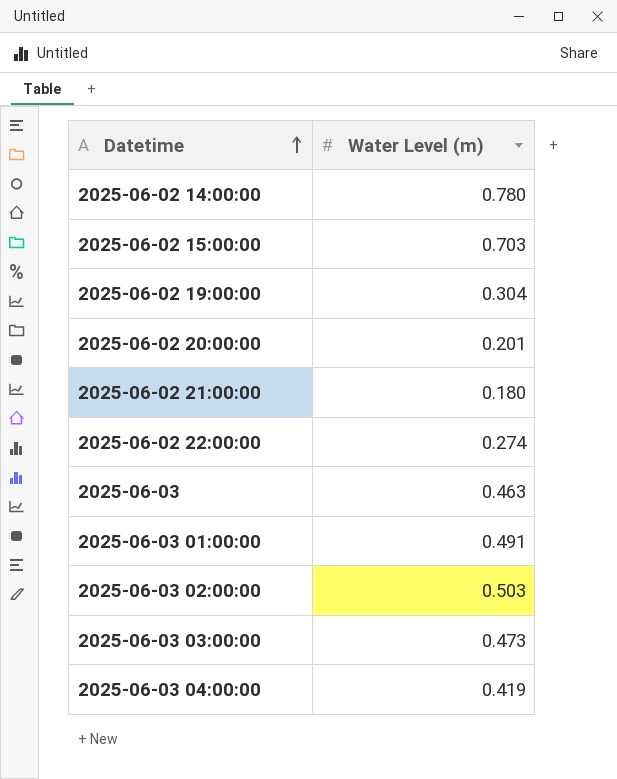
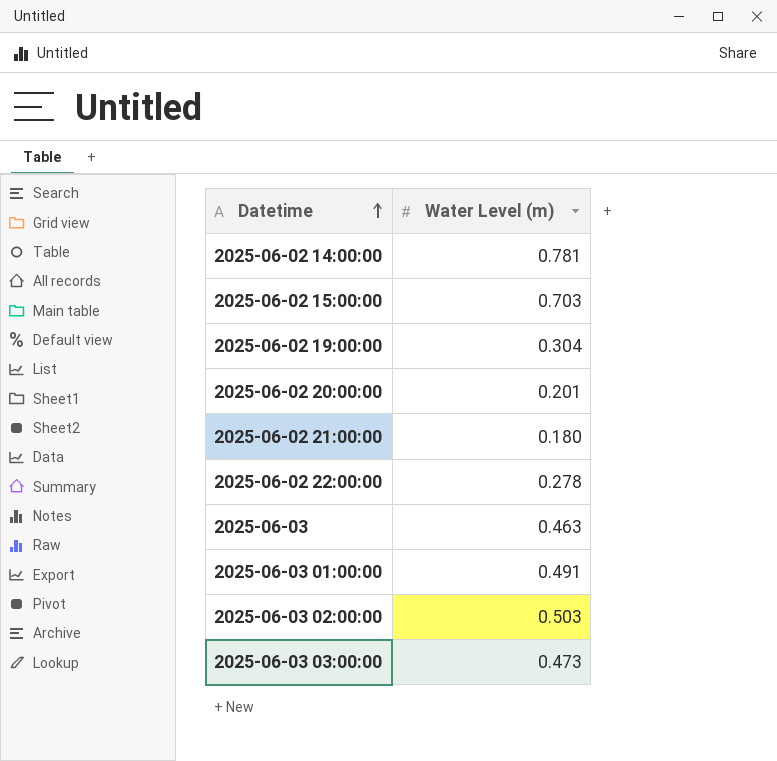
row 2025-06-03 04:00:00: 0.419 -> none
2025-06-02 14:00:00 | Water Level (m): 0.780 -> 0.781
2025-06-02 22:00:00 | Water Level (m): 0.274 -> 0.278

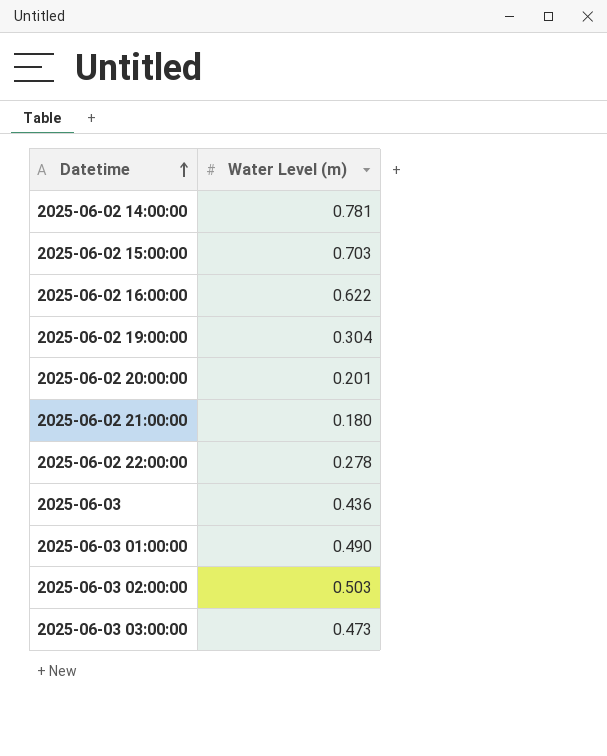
row 2025-06-02 16:00:00: none -> 0.622
2025-06-03 | Water Level (m): 0.463 -> 0.436
2025-06-03 01:00:00 | Water Level (m): 0.491 -> 0.490

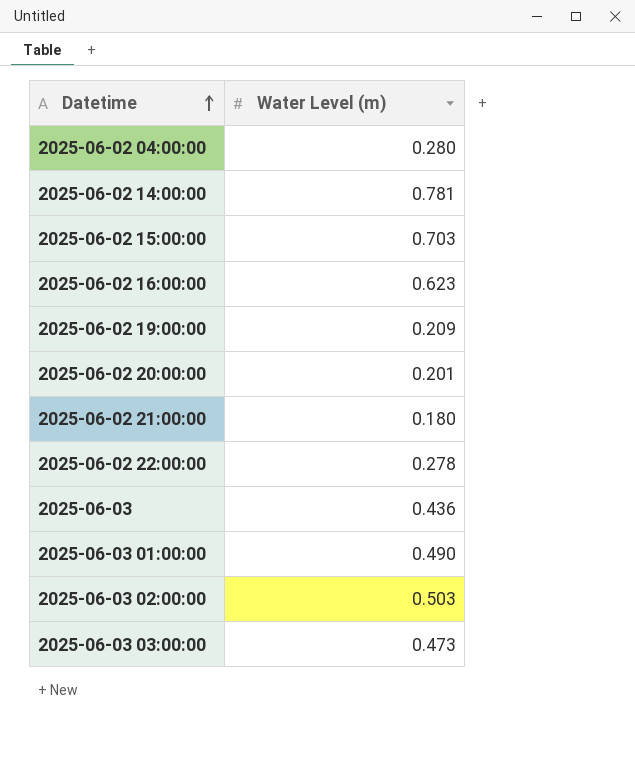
row 2025-06-02 04:00:00: none -> 0.280
2025-06-02 16:00:00 | Water Level (m): 0.622 -> 0.623
2025-06-02 19:00:00 | Water Level (m): 0.304 -> 0.209

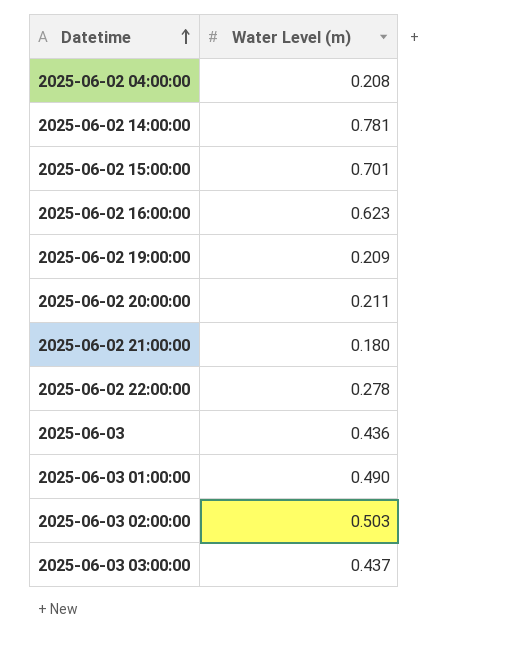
2025-06-02 04:00:00 | Water Level (m): 0.280 -> 0.208
2025-06-02 15:00:00 | Water Level (m): 0.703 -> 0.701
2025-06-02 20:00:00 | Water Level (m): 0.201 -> 0.211
2025-06-03 03:00:00 | Water Level (m): 0.473 -> 0.437

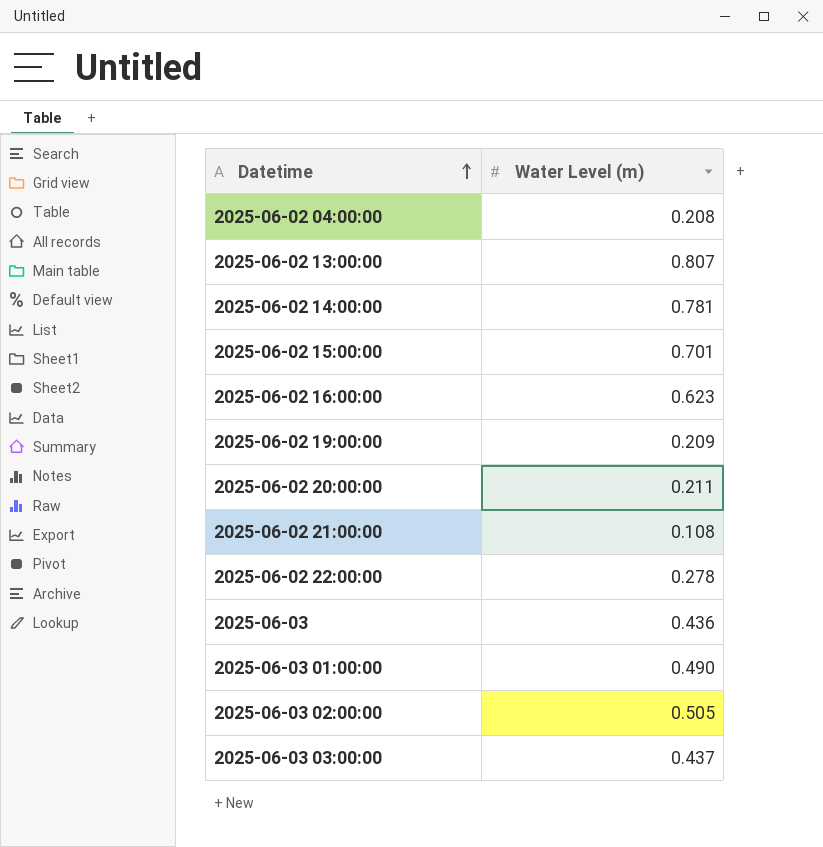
row 2025-06-02 13:00:00: none -> 0.807
2025-06-02 21:00:00 | Water Level (m): 0.180 -> 0.108
2025-06-03 02:00:00 | Water Level (m): 0.503 -> 0.505

